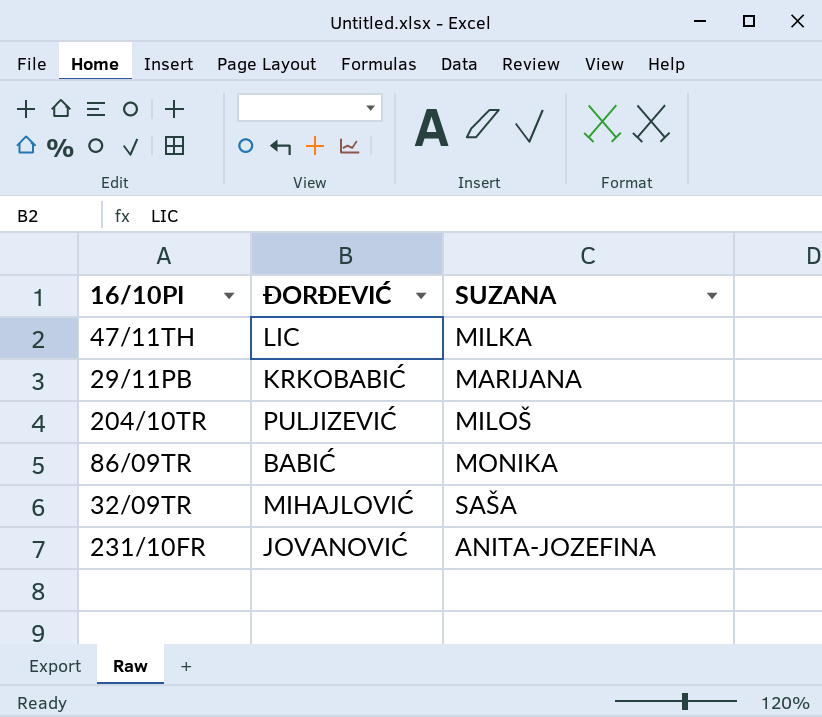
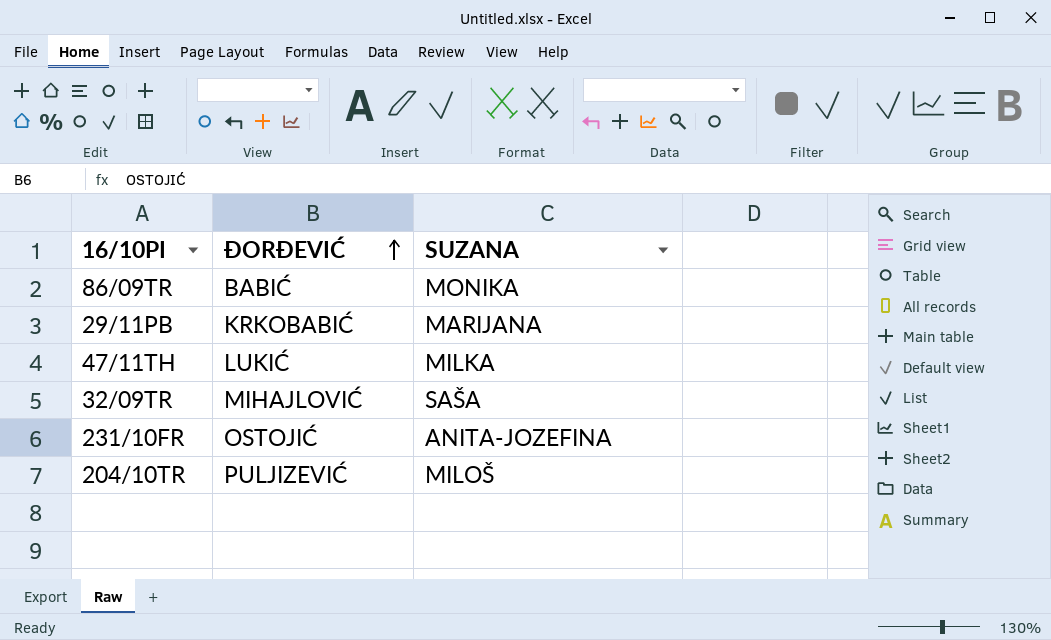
row order: none -> ĐORĐEVIĆ ascending
47/11TH | ĐORĐEVIĆ: LIC -> LUKIĆ
231/10FR | ĐORĐEVIĆ: JOVANOVIĆ -> OSTOJIĆ

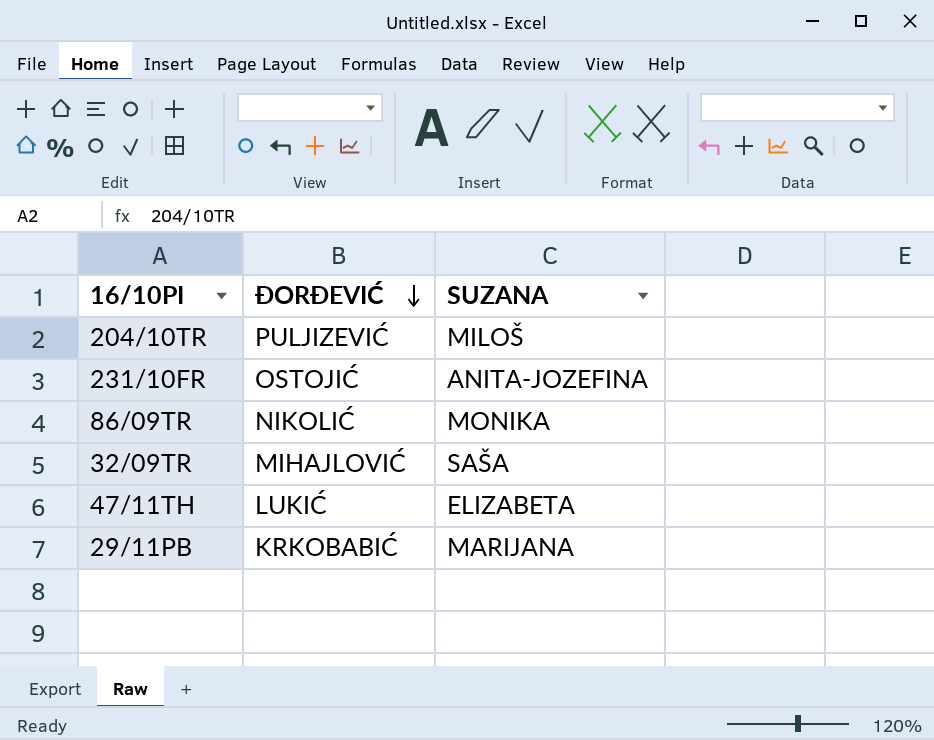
row order: ĐORĐEVIĆ ascending -> ĐORĐEVIĆ descending
86/09TR | ĐORĐEVIĆ: BABIĆ -> NIKOLIĆ
47/11TH | SUZANA: MILKA -> ELIZABETA

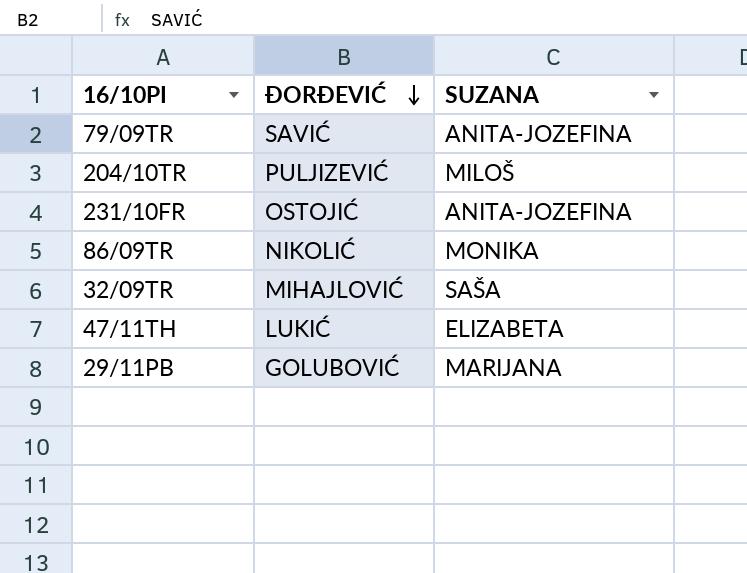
row 79/09TR: none -> SAVIĆ | ANITA-JOZEFINA
29/11PB | ĐORĐEVIĆ: KRKOBABIĆ -> GOLUBOVIĆ

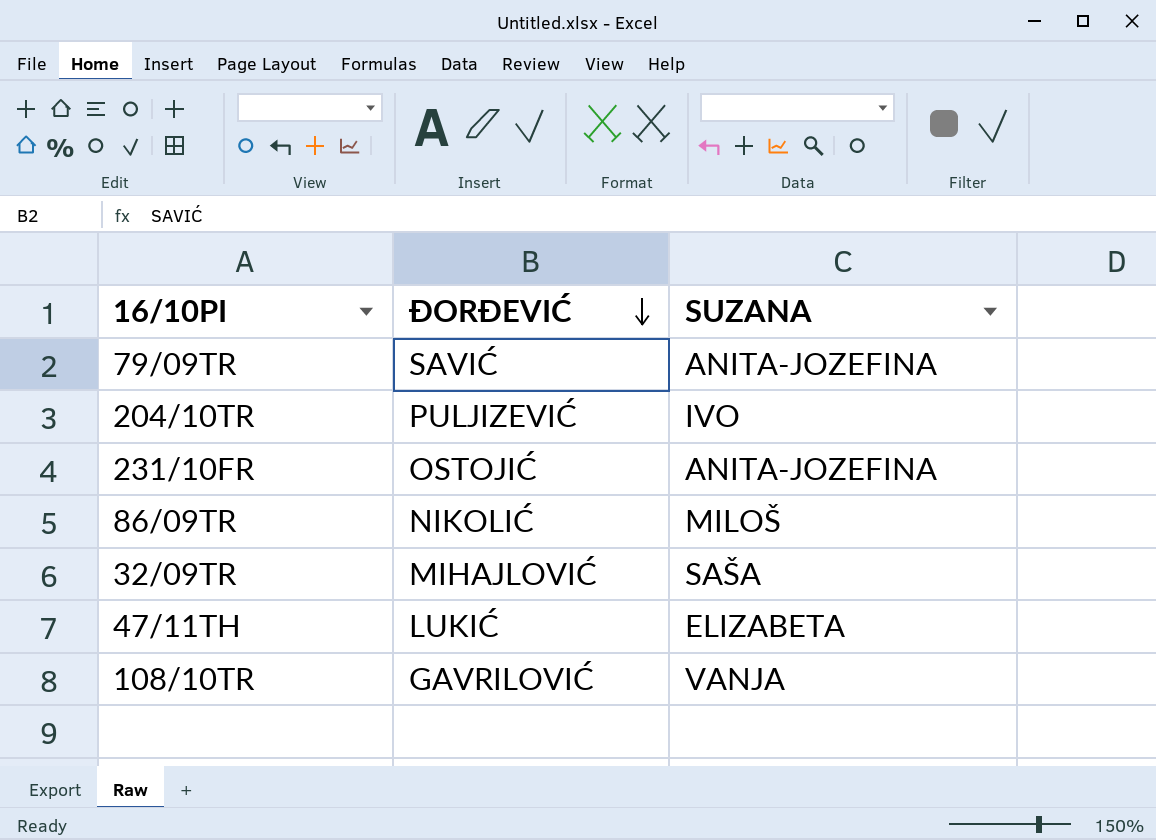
row 29/11PB: GOLUBOVIĆ | MARIJANA -> none
204/10TR | SUZANA: MILOŠ -> IVO
86/09TR | SUZANA: MONIKA -> MILOŠ
row 108/10TR: none -> GAVRILOVIĆ | VANJA

